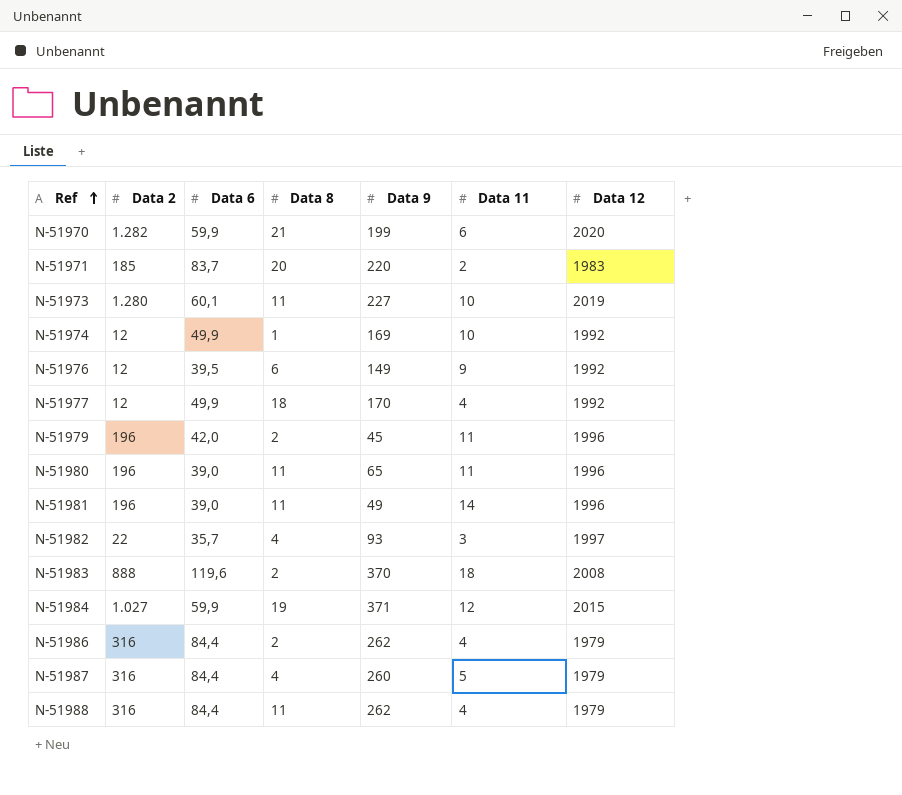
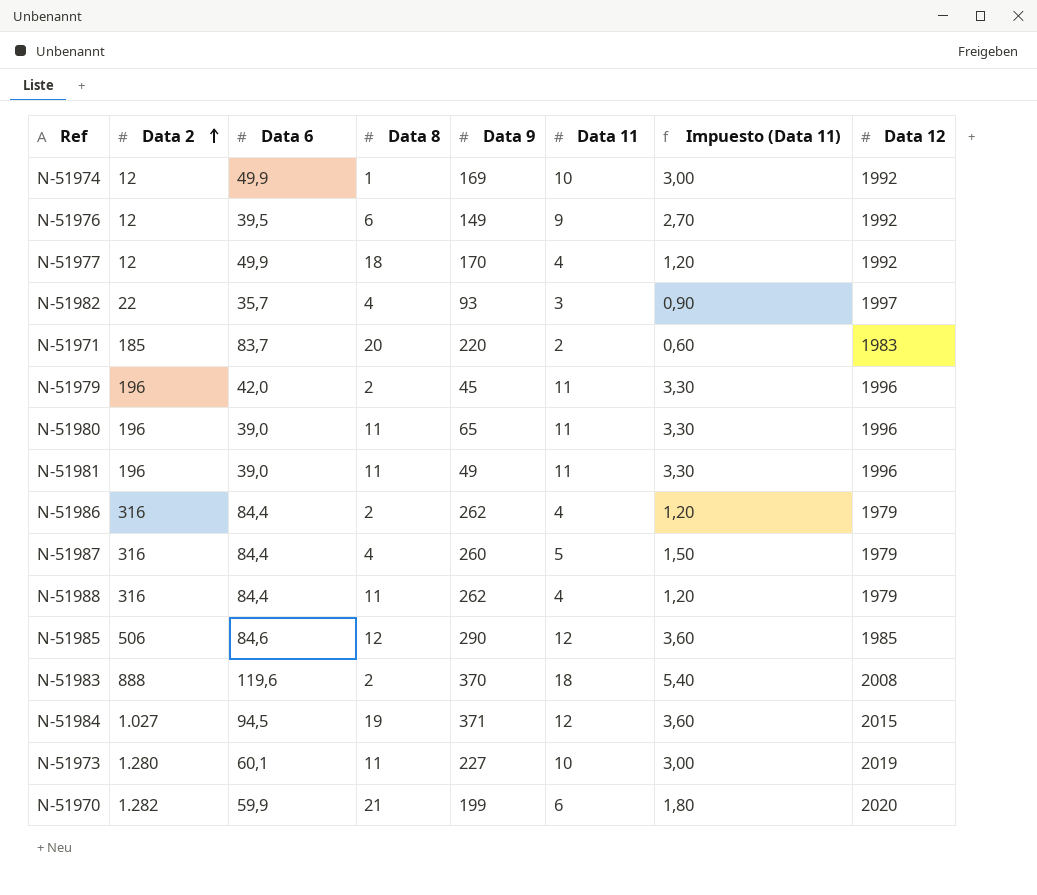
row order: Ref ascending -> Data 2 ascending
column Impuesto (Data 11) | formula: none -> [Data 11] * 0,3
N-51981 | Data 11: 14 -> 11
row N-51985: none -> 506 | 84,6 | 12 | 290 | 12 | 3,60 | 1985
N-51984 | Data 6: 59,9 -> 94,5

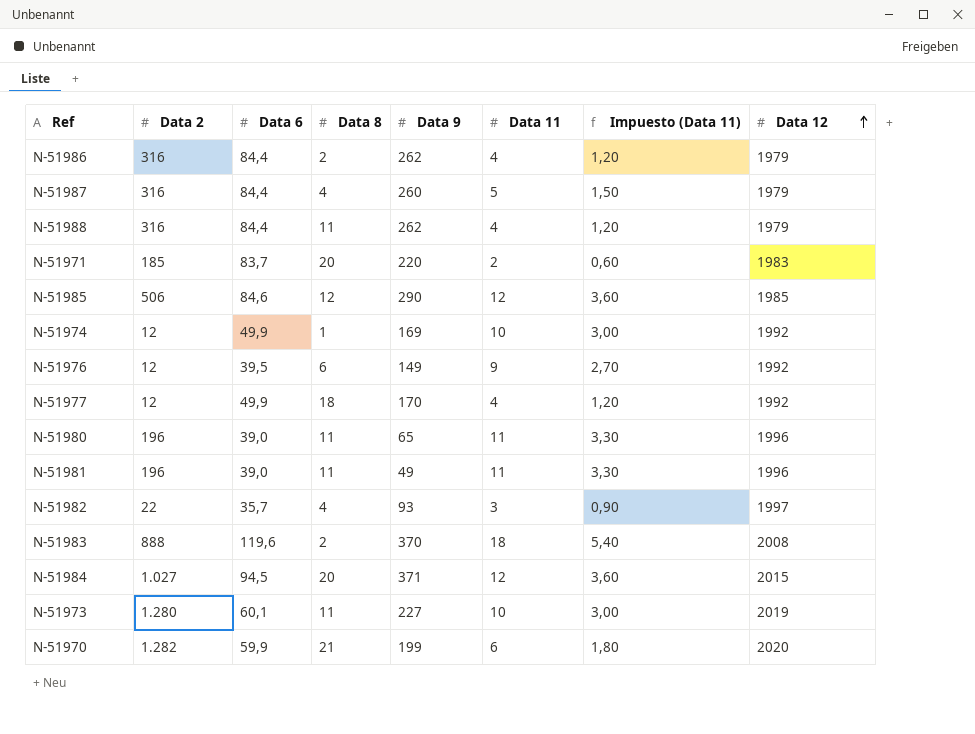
row order: Data 2 ascending -> Data 12 ascending
row N-51979: 196 | 42,0 | 2 | 45 | 11 | 3,30 | 1996 -> none
N-51984 | Data 8: 19 -> 20

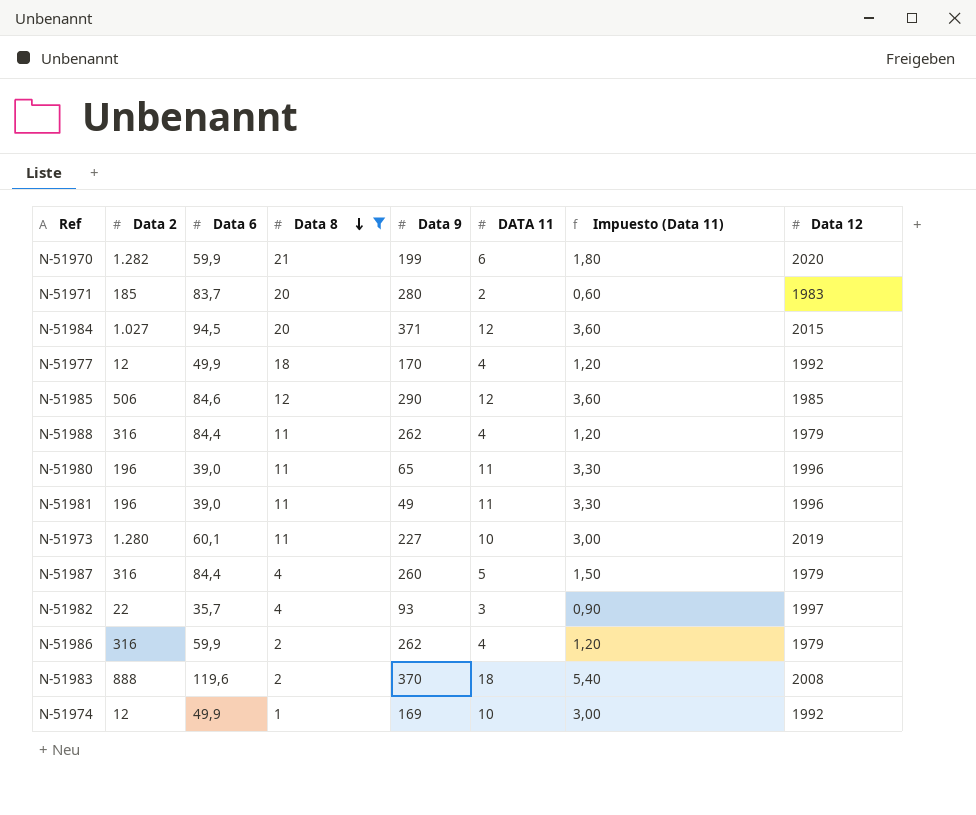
filter: none -> Data 8 != 6
row order: Data 12 ascending -> Data 8 descending
column name: Data 11 -> DATA 11
N-51971 | Data 9: 220 -> 280
N-51986 | Data 6: 84,4 -> 59,9

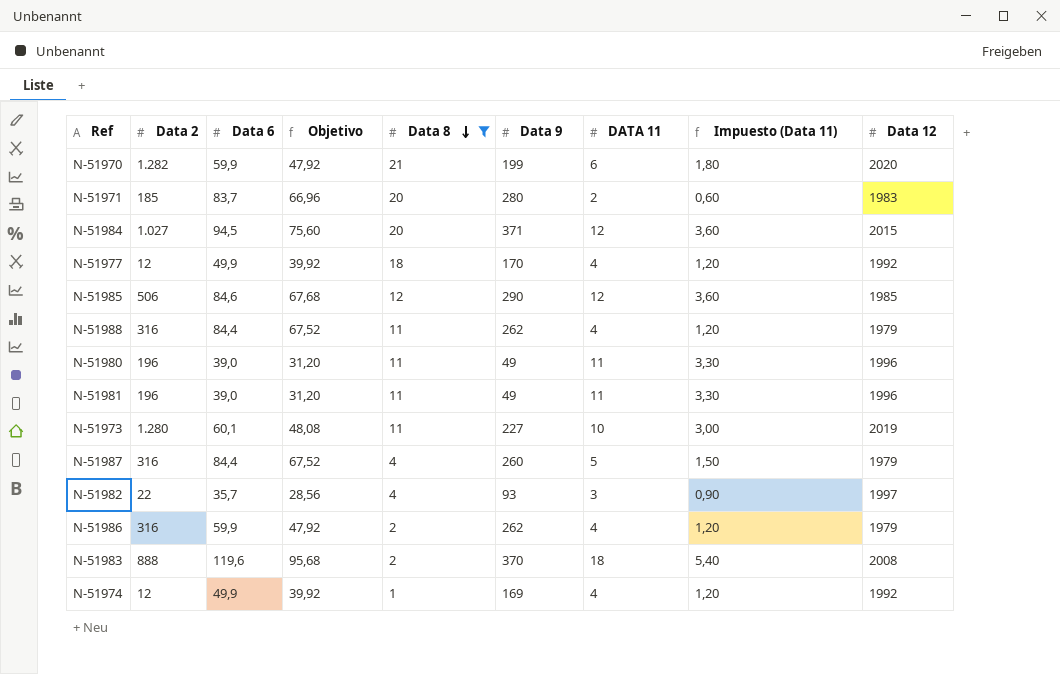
column Objetivo | formula: none -> [Data 6] * 0,8
N-51980 | Data 9: 65 -> 49
N-51974 | DATA 11: 10 -> 4
N-51974 | Impuesto (Data 11): 3,00 -> 1,20

